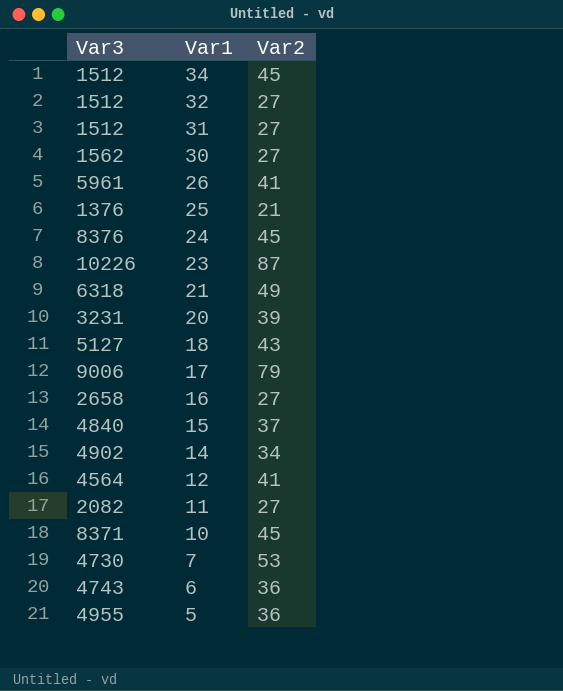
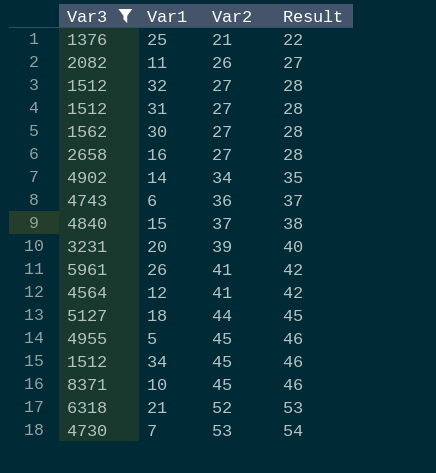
filter: none -> Var3 <= 8371
row order: Var1 descending -> Var2 ascending
column Result | formula: none -> [Var2] + 1
11 | Var2: 27 -> 26
18 | Var2: 43 -> 44
5 | Var2: 36 -> 45
21 | Var2: 49 -> 52

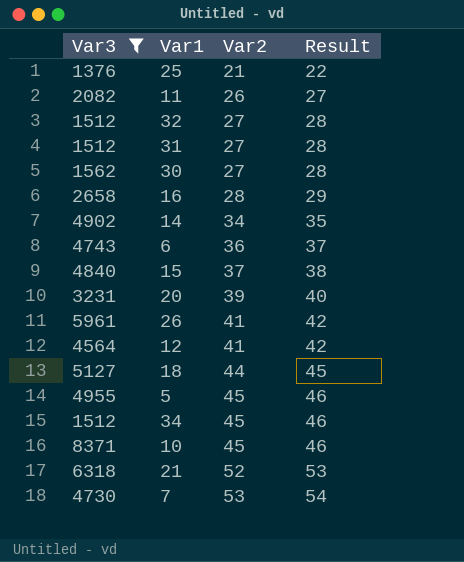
16 | Var2: 27 -> 28
16 | Result: 28 -> 29

